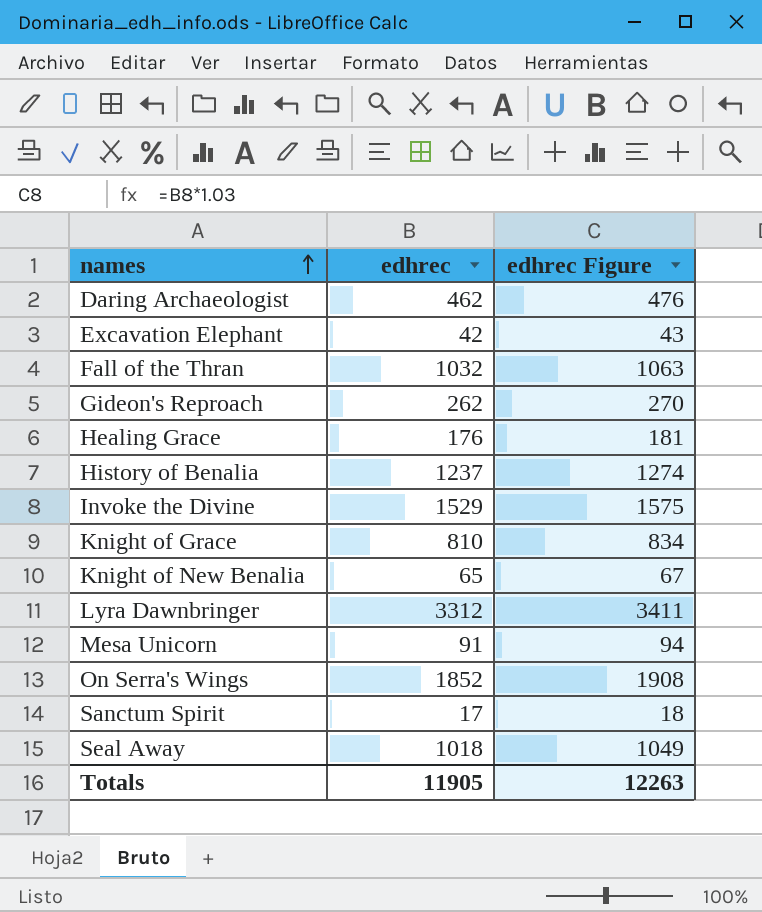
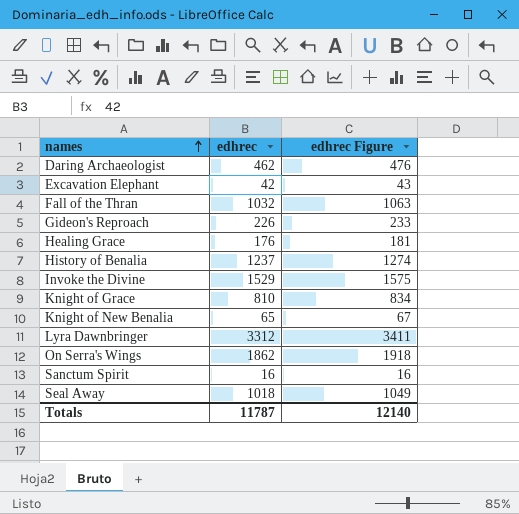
row Mesa Unicorn: 91 | 94 -> none
Gideon's Reproach | edhrec: 262 -> 226
Gideon's Reproach | edhrec Figure: 270 -> 233
On Serra's Wings | edhrec: 1852 -> 1862
On Serra's Wings | edhrec Figure: 1908 -> 1918
Sanctum Spirit | edhrec: 17 -> 16
Sanctum Spirit | edhrec Figure: 18 -> 16
Totals | edhrec: 11905 -> 11787
Totals | edhrec Figure: 12263 -> 12140

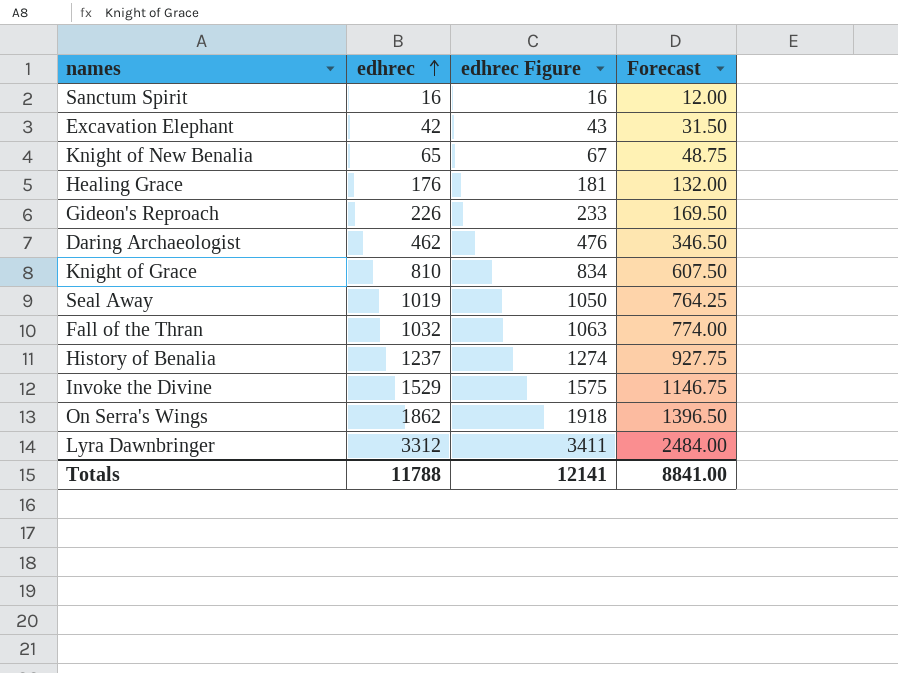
row order: names ascending -> edhrec ascending
column Forecast | formula: none -> [edhrec] * 0.75
Seal Away | edhrec: 1018 -> 1019
Seal Away | edhrec Figure: 1049 -> 1050
Totals | edhrec: 11787 -> 11788
Totals | edhrec Figure: 12140 -> 12141

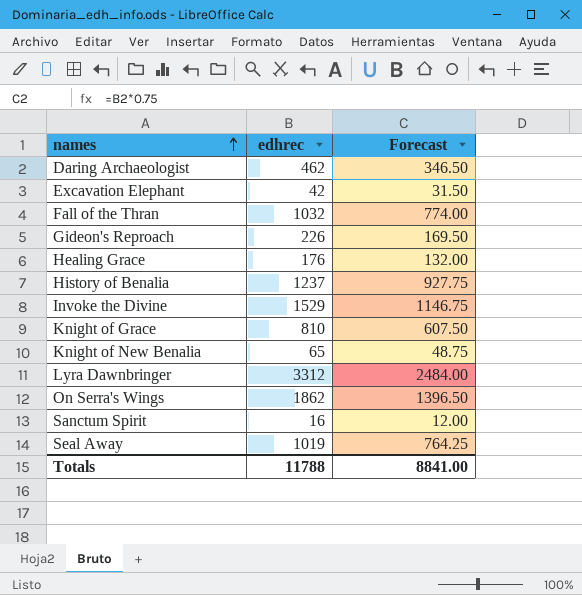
row order: edhrec ascending -> names ascending
column edhrec Figure | formula: [edhrec] * 1.03 -> none

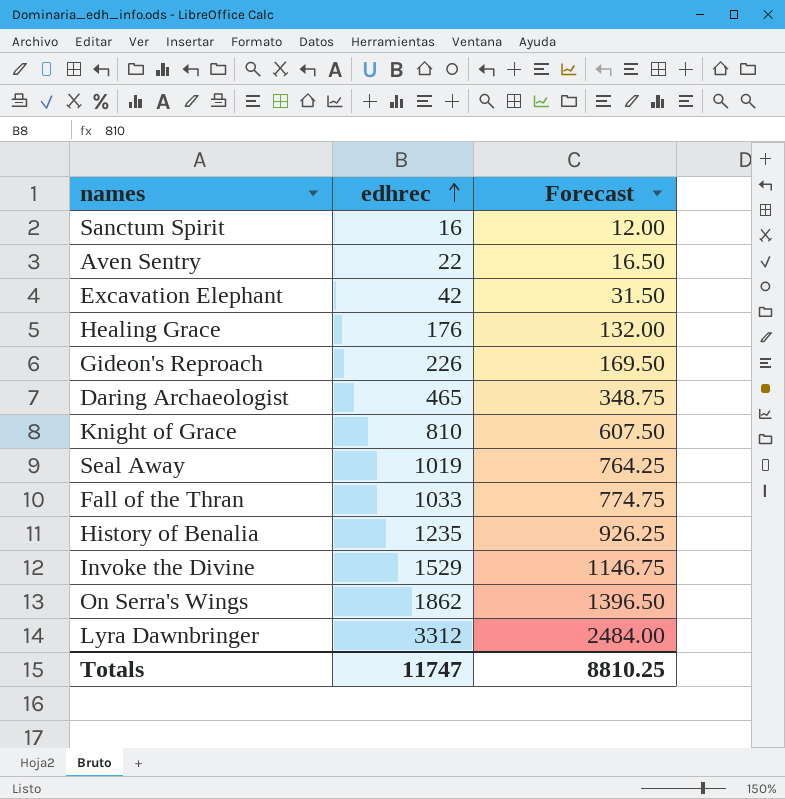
row order: names ascending -> edhrec ascending
row Knight of New Benalia: 65 | 48.75 -> none
row Aven Sentry: none -> 22 | 16.50
Daring Archaeologist | edhrec: 462 -> 465
Daring Archaeologist | Forecast: 346.50 -> 348.75
Fall of the Thran | edhrec: 1032 -> 1033
Fall of the Thran | Forecast: 774.00 -> 774.75
History of Benalia | edhrec: 1237 -> 1235
History of Benalia | Forecast: 927.75 -> 926.25
Totals | edhrec: 11788 -> 11747
Totals | Forecast: 8841.00 -> 8810.25

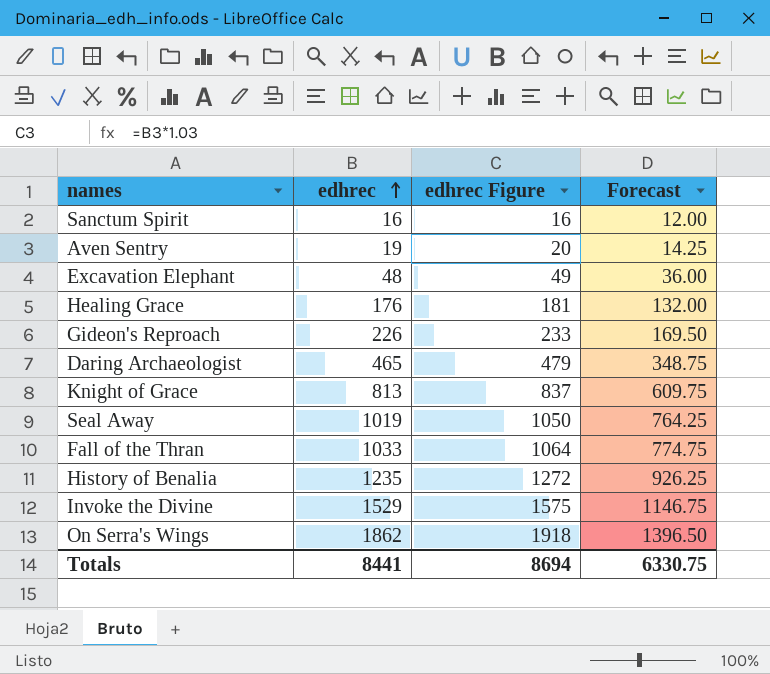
column edhrec Figure | formula: none -> [edhrec] * 1.03
row Lyra Dawnbringer: 3312 | 2484.00 -> none
Aven Sentry | edhrec: 22 -> 19
Aven Sentry | Forecast: 16.50 -> 14.25
Excavation Elephant | edhrec: 42 -> 48
Excavation Elephant | Forecast: 31.50 -> 36.00
Knight of Grace | edhrec: 810 -> 813
Knight of Grace | Forecast: 607.50 -> 609.75
Totals | edhrec: 11747 -> 8441
Totals | Forecast: 8810.25 -> 6330.75

